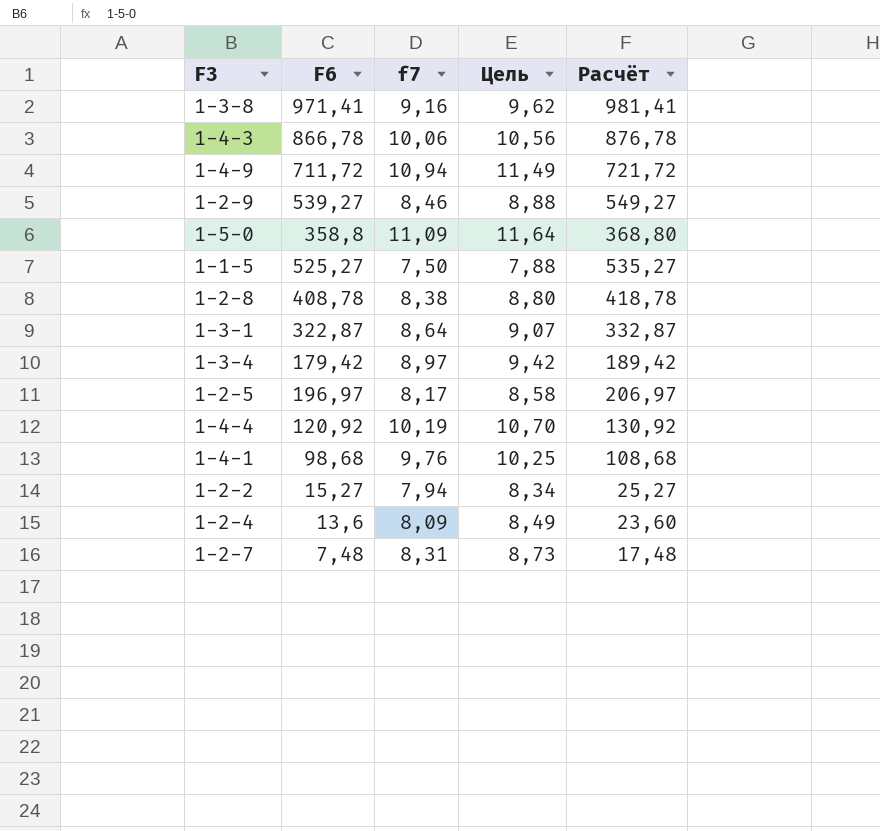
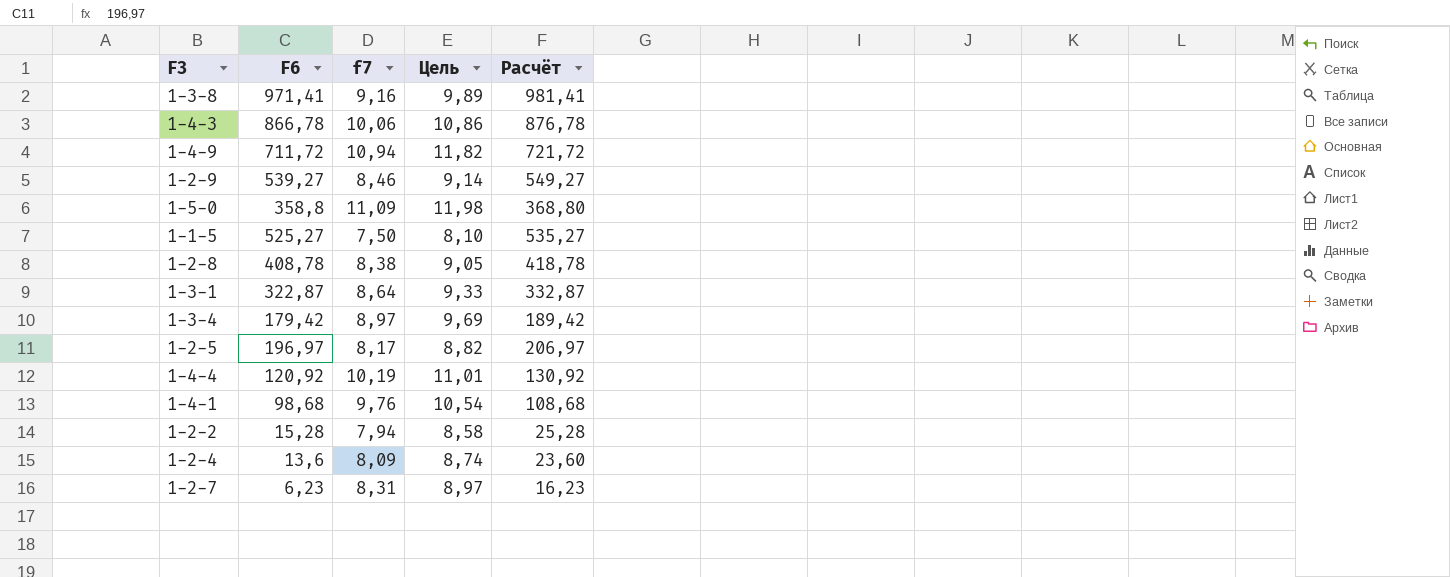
column Цель | formula: [f7] * 1,05 -> [f7] * 1,08
1-2-2 | F6: 15,27 -> 15,28
1-2-2 | Расчёт: 25,27 -> 25,28
1-2-7 | F6: 7,48 -> 6,23
1-2-7 | Расчёт: 17,48 -> 16,23

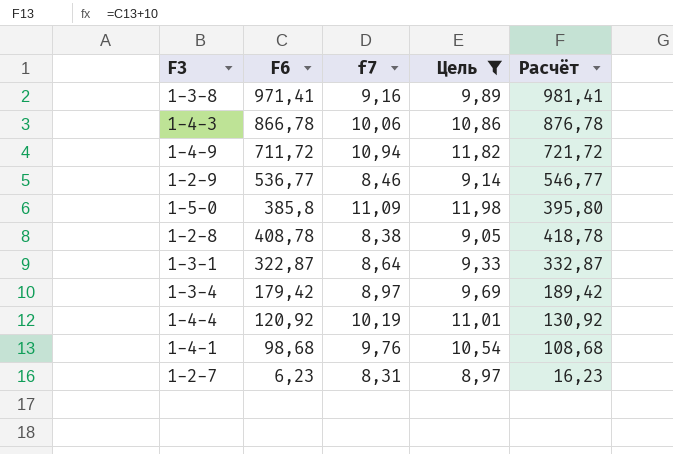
filter: none -> Цель >= 8,97
1-2-9 | F6: 539,27 -> 536,77
1-2-9 | Расчёт: 549,27 -> 546,77
1-5-0 | F6: 358,8 -> 385,8
1-5-0 | Расчёт: 368,80 -> 395,80

